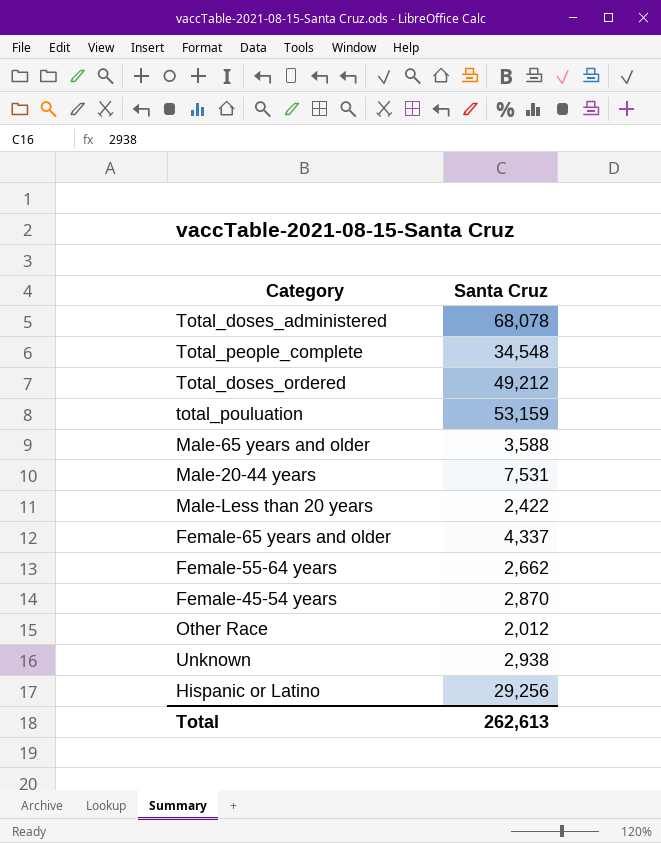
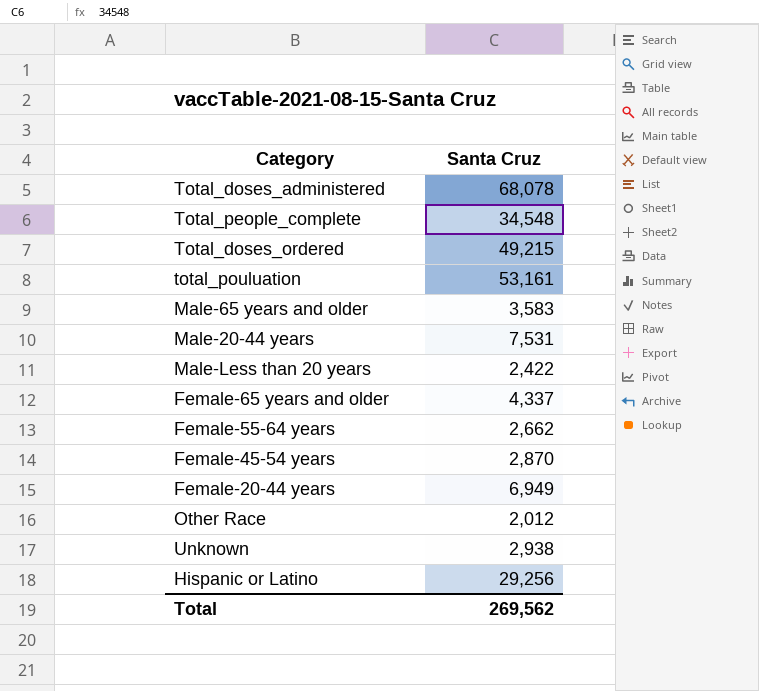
Total_doses_ordered | Santa Cruz: 49,212 -> 49,215
total_pouluation | Santa Cruz: 53,159 -> 53,161
Male-65 years and older | Santa Cruz: 3,588 -> 3,583
row Female-20-44 years: none -> 6,949
Total | Santa Cruz: 262,613 -> 269,562

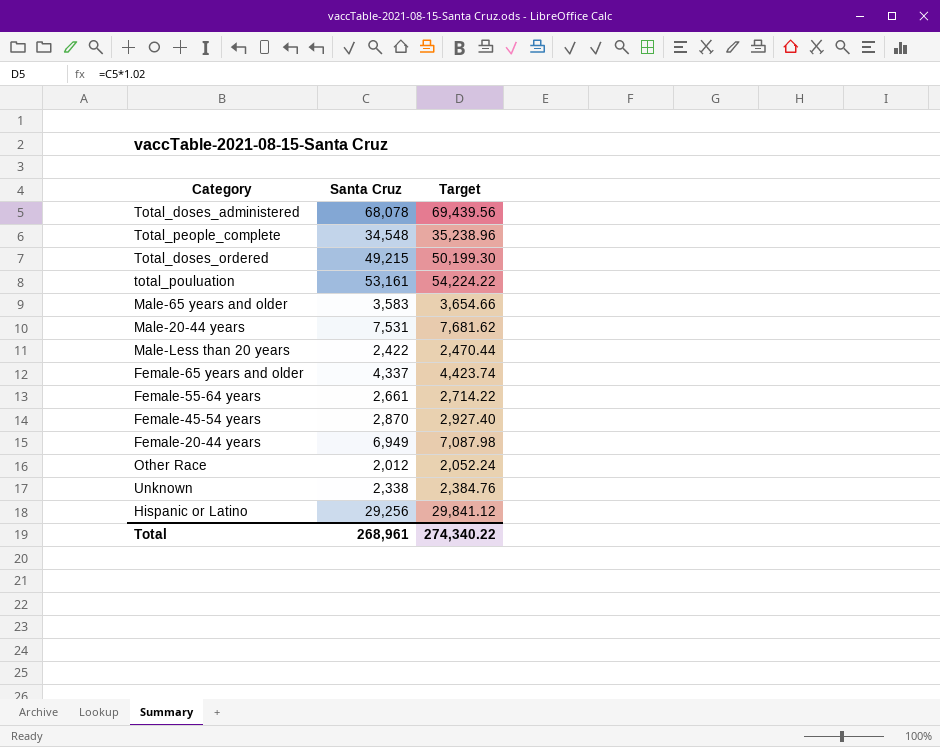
column Target | formula: none -> [Santa Cruz] * 1.02
Female-55-64 years | Santa Cruz: 2,662 -> 2,661
Unknown | Santa Cruz: 2,938 -> 2,338
Total | Santa Cruz: 269,562 -> 268,961

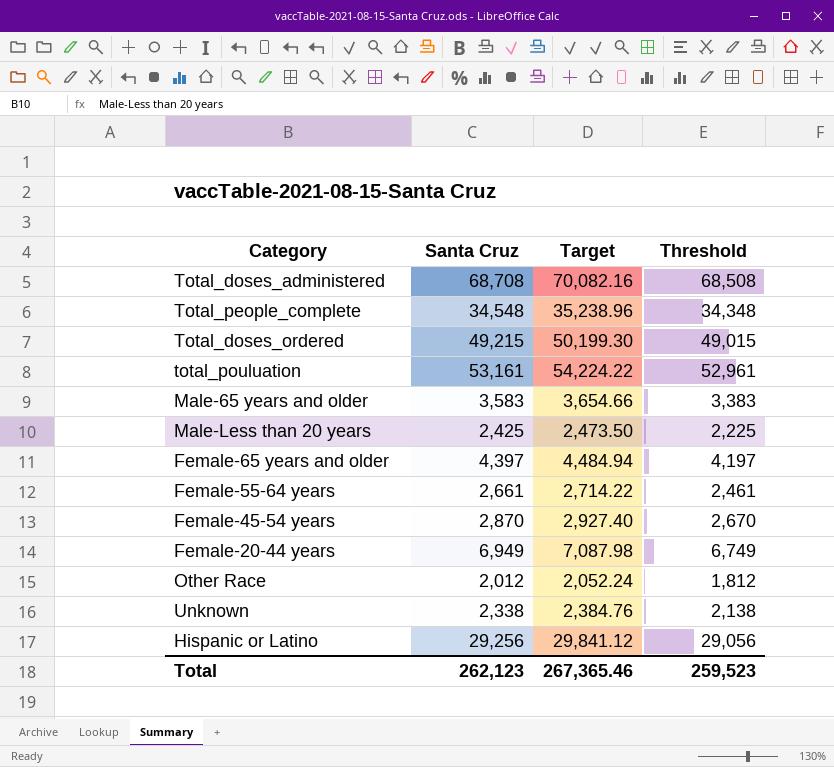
column Threshold | formula: none -> [Santa Cruz] - 200
row Male-20-44 years: 7,531 | 7,681.62 -> none
Total_doses_administered | Santa Cruz: 68,078 -> 68,708
Total_doses_administered | Target: 69,439.56 -> 70,082.16
Male-Less than 20 years | Santa Cruz: 2,422 -> 2,425
Male-Less than 20 years | Target: 2,470.44 -> 2,473.50
Female-65 years and older | Santa Cruz: 4,337 -> 4,397
Female-65 years and older | Target: 4,423.74 -> 4,484.94
Total | Santa Cruz: 268,961 -> 262,123
Total | Target: 274,340.22 -> 267,365.46

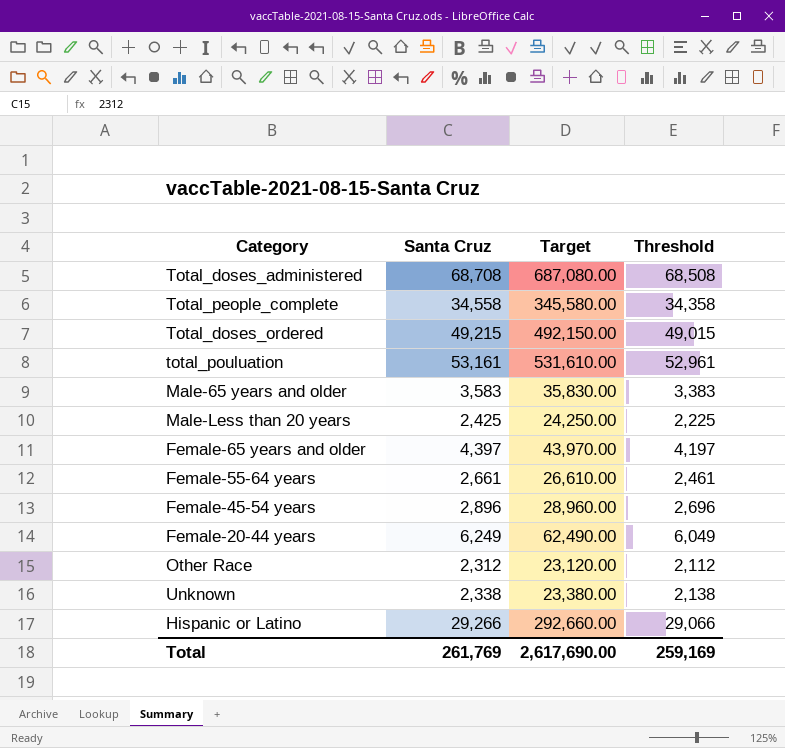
column Target | formula: [Santa Cruz] * 1.02 -> [Santa Cruz] * 10
Total_people_complete | Santa Cruz: 34,548 -> 34,558
Total_people_complete | Threshold: 34,348 -> 34,358
Female-45-54 years | Santa Cruz: 2,870 -> 2,896
Female-45-54 years | Threshold: 2,670 -> 2,696
Female-20-44 years | Santa Cruz: 6,949 -> 6,249
Female-20-44 years | Threshold: 6,749 -> 6,049
Other Race | Santa Cruz: 2,012 -> 2,312
Other Race | Threshold: 1,812 -> 2,112
Hispanic or Latino | Santa Cruz: 29,256 -> 29,266
Hispanic or Latino | Threshold: 29,056 -> 29,066
Total | Santa Cruz: 262,123 -> 261,769
Total | Target: 267,365.46 -> 2,617,690.00
Total | Threshold: 259,523 -> 259,169

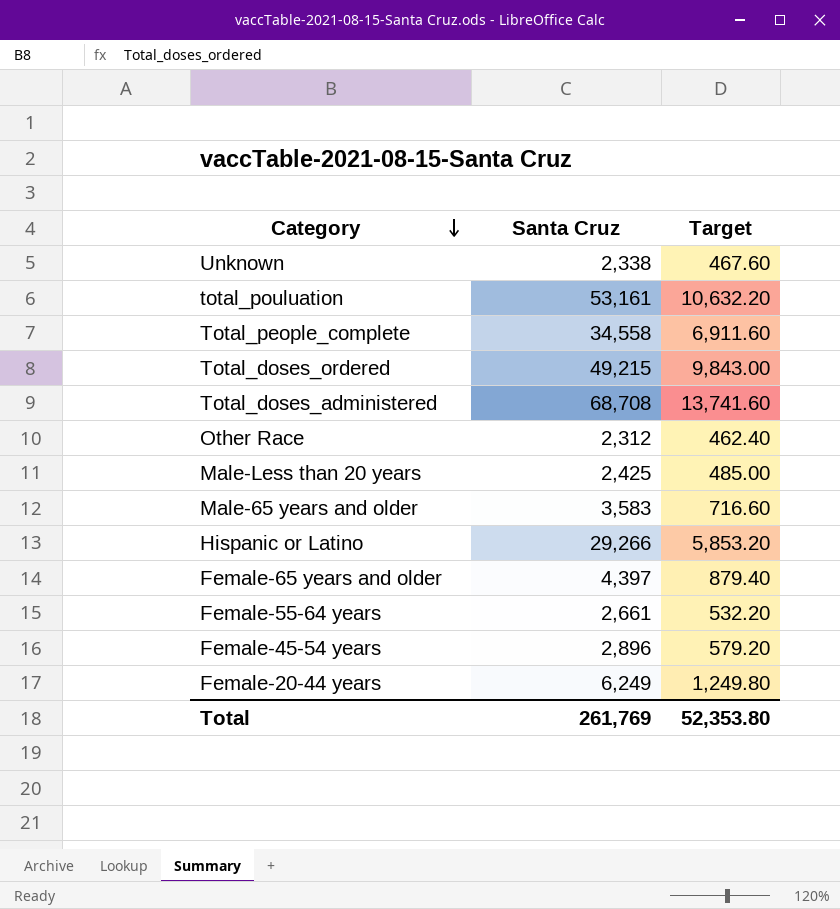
row order: none -> Category descending
column Threshold | formula: [Santa Cruz] - 200 -> none
column Target | formula: [Santa Cruz] * 10 -> [Santa Cruz] * 0.2
Total | Target: 2,617,690.00 -> 52,353.80

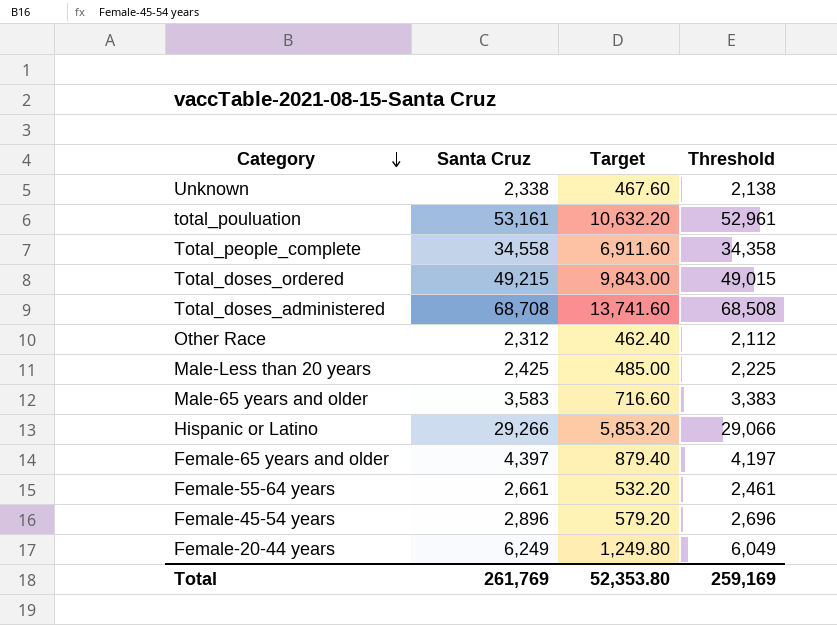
column Threshold | formula: none -> [Santa Cruz] - 200

